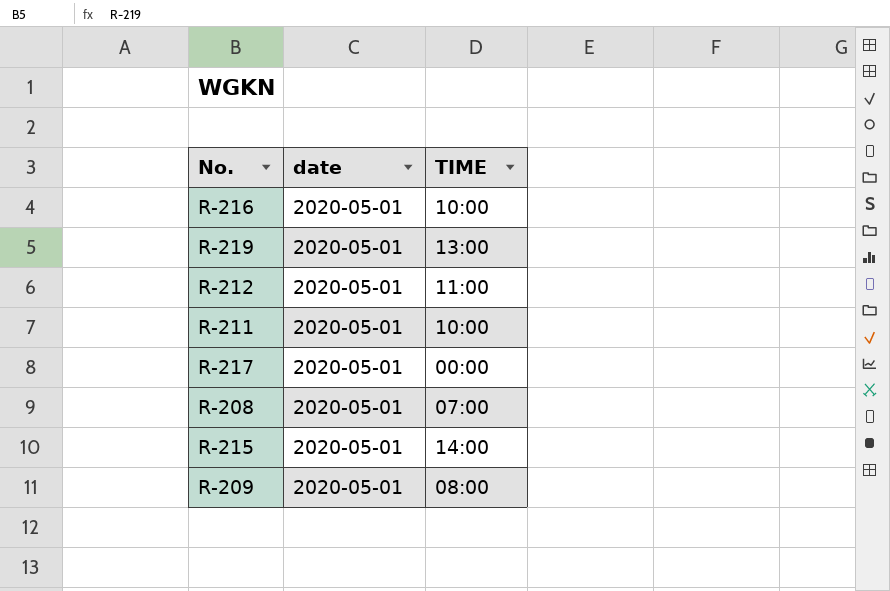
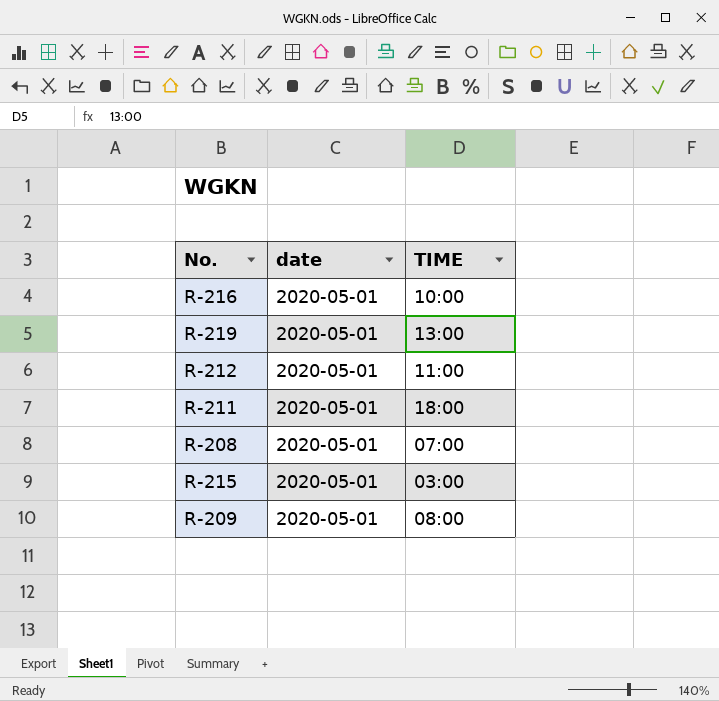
row R-217: 2020-05-01 | 00:00 -> none
R-211 | TIME: 10:00 -> 18:00
R-215 | TIME: 14:00 -> 03:00

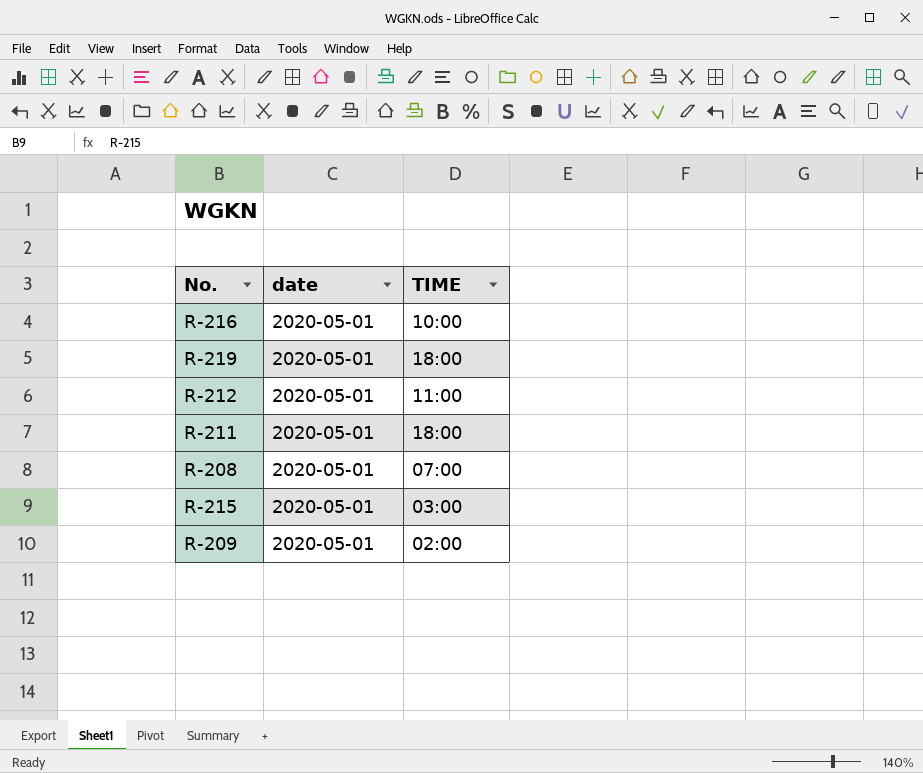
R-219 | TIME: 13:00 -> 18:00
R-209 | TIME: 08:00 -> 02:00

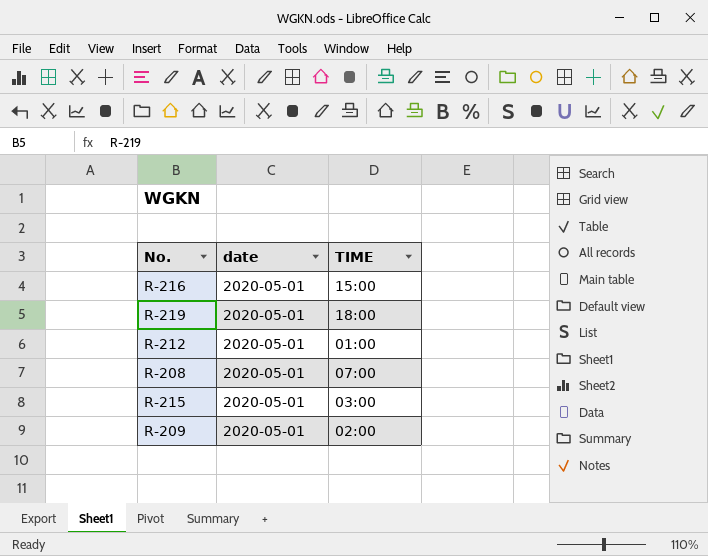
row R-211: 2020-05-01 | 18:00 -> none
R-216 | TIME: 10:00 -> 15:00
R-212 | TIME: 11:00 -> 01:00

